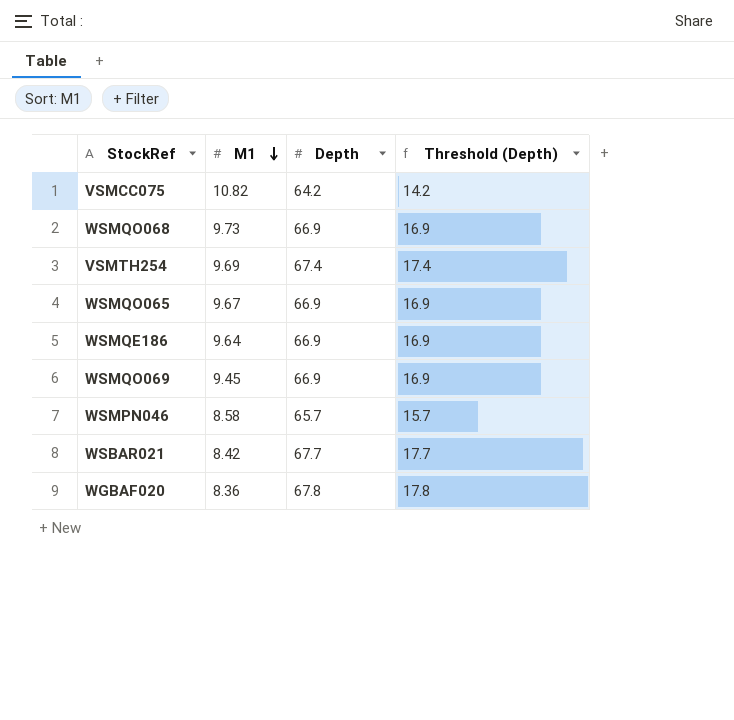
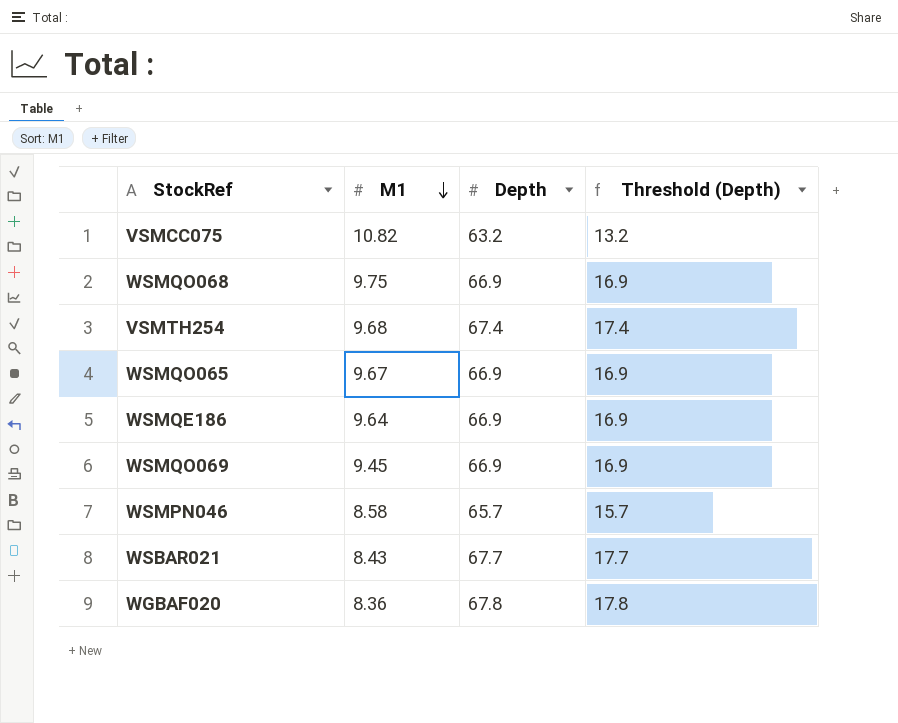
VSMCC075 | Depth: 64.2 -> 63.2
VSMCC075 | Threshold (Depth): 14.2 -> 13.2
WSMQO068 | M1: 9.73 -> 9.75
VSMTH254 | M1: 9.69 -> 9.68
WSBAR021 | M1: 8.42 -> 8.43

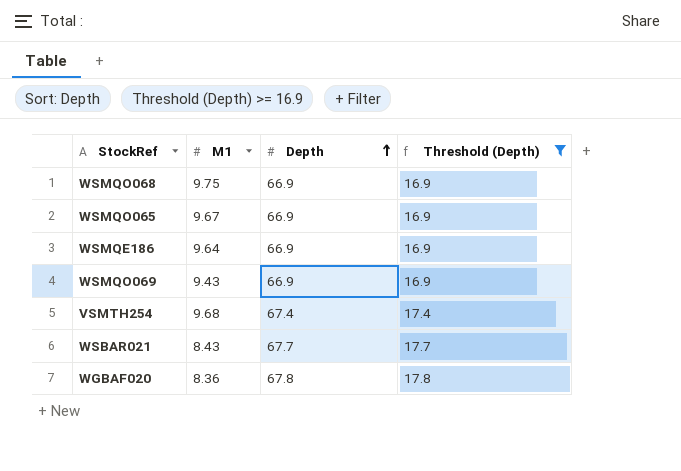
filter: none -> Threshold (Depth) >= 16.9
row order: M1 descending -> Depth ascending
WSMQO069 | M1: 9.45 -> 9.43

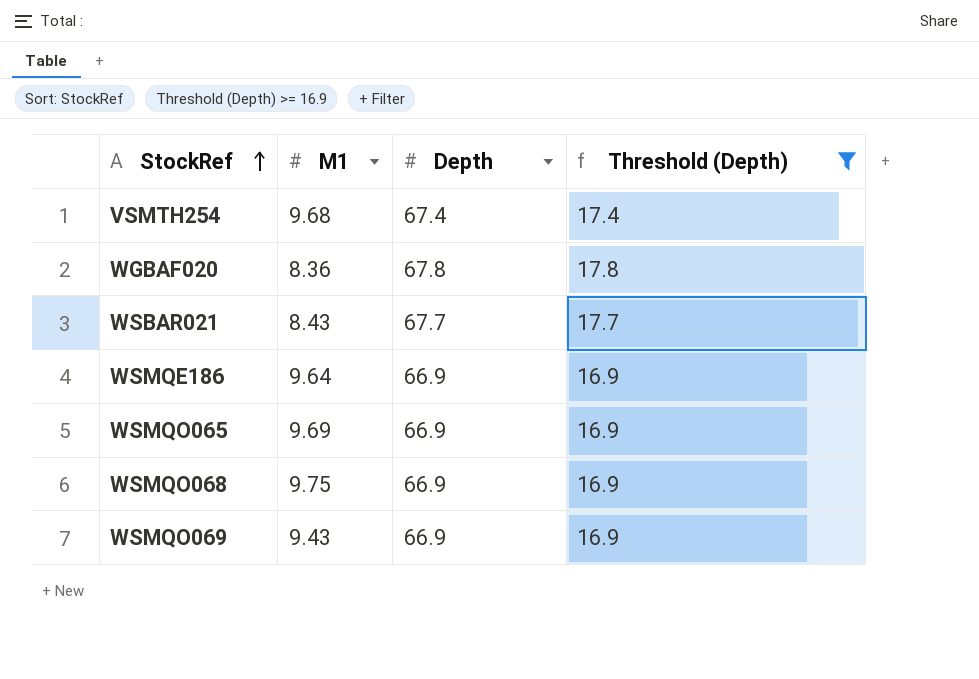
row order: Depth ascending -> StockRef ascending
WSMQO065 | M1: 9.67 -> 9.69

